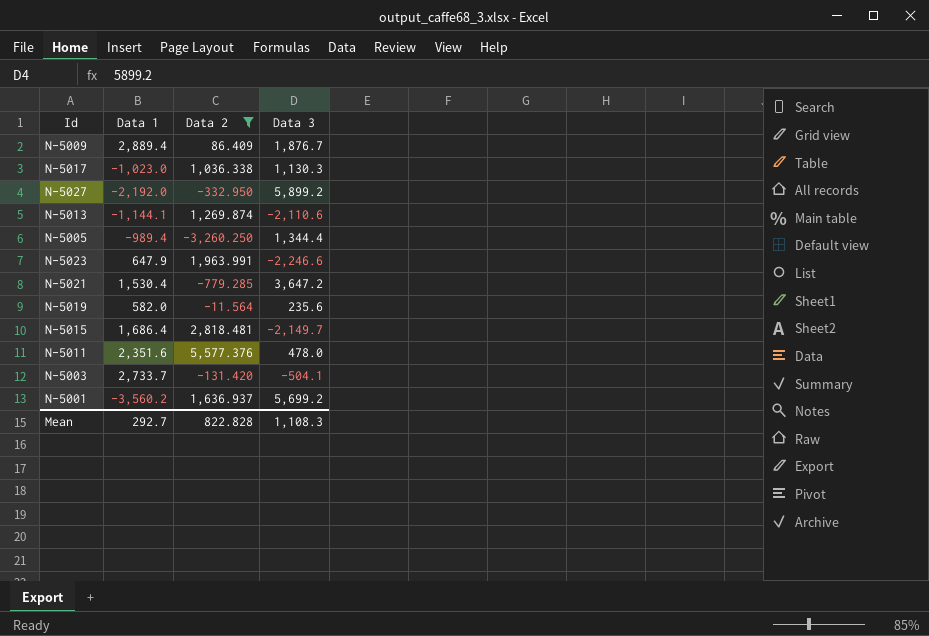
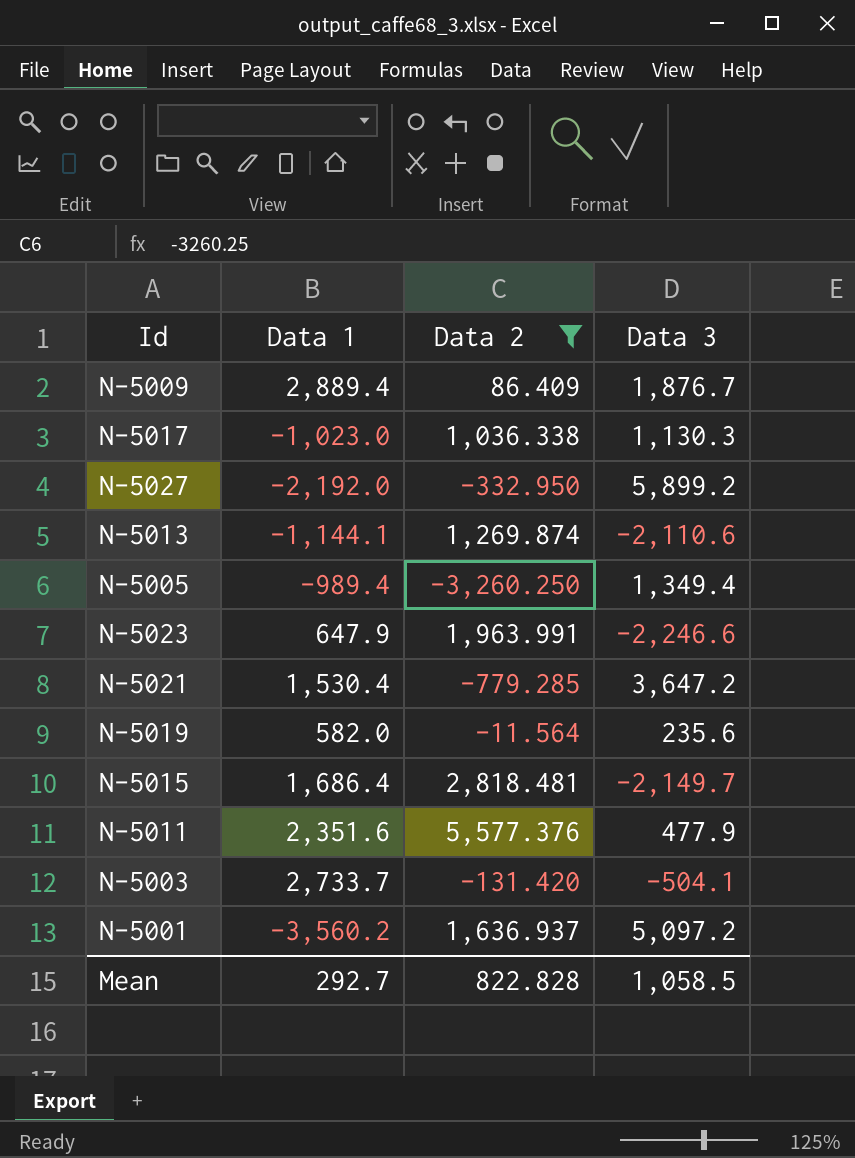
N-5005 | Data 3: 1,344.4 -> 1,349.4
N-5011 | Data 3: 478.0 -> 477.9
N-5001 | Data 3: 5,699.2 -> 5,097.2
Mean | Data 3: 1,108.3 -> 1,058.5

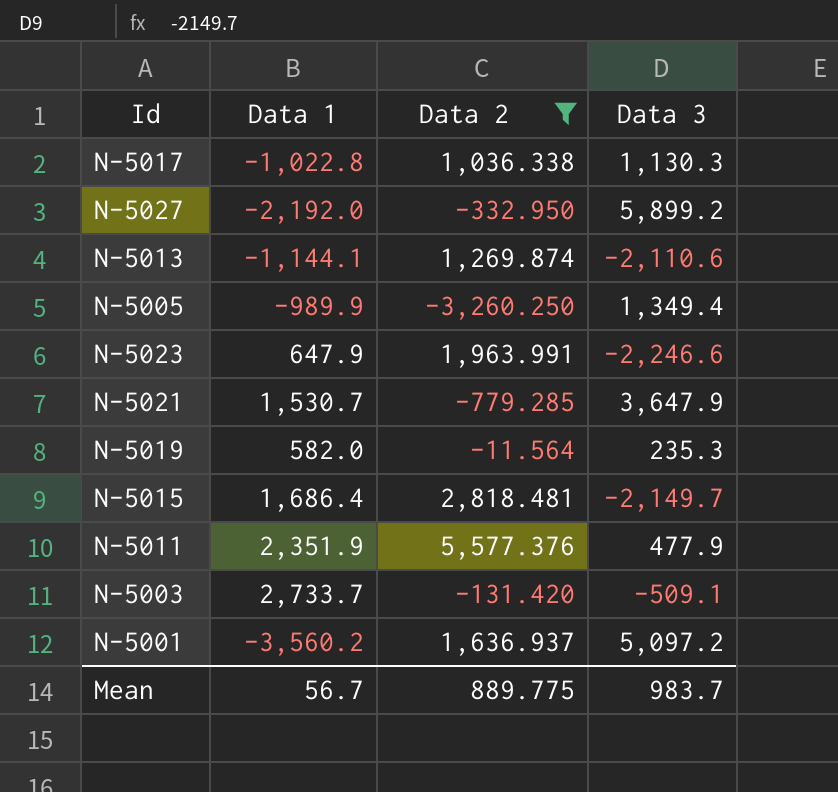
row N-5009: 2,889.4 | 86.409 | 1,876.7 -> none
N-5017 | Data 1: -1,023.0 -> -1,022.8
N-5005 | Data 1: -989.4 -> -989.9
N-5021 | Data 1: 1,530.4 -> 1,530.7
N-5021 | Data 3: 3,647.2 -> 3,647.9
N-5019 | Data 3: 235.6 -> 235.3
N-5011 | Data 1: 2,351.6 -> 2,351.9
N-5003 | Data 3: -504.1 -> -509.1
Mean | Data 1: 292.7 -> 56.7
Mean | Data 2: 822.828 -> 889.775
Mean | Data 3: 1,058.5 -> 983.7

